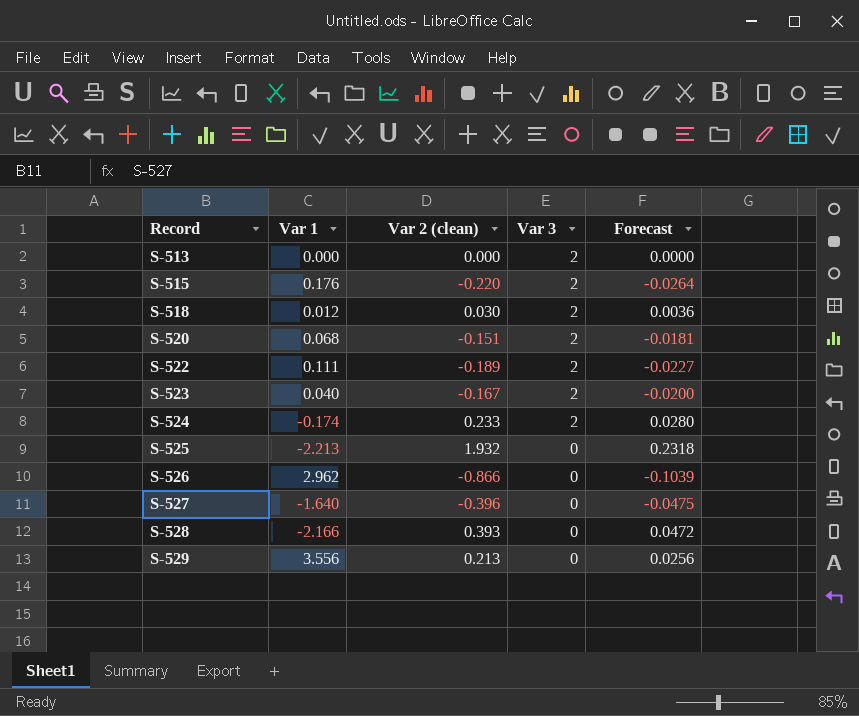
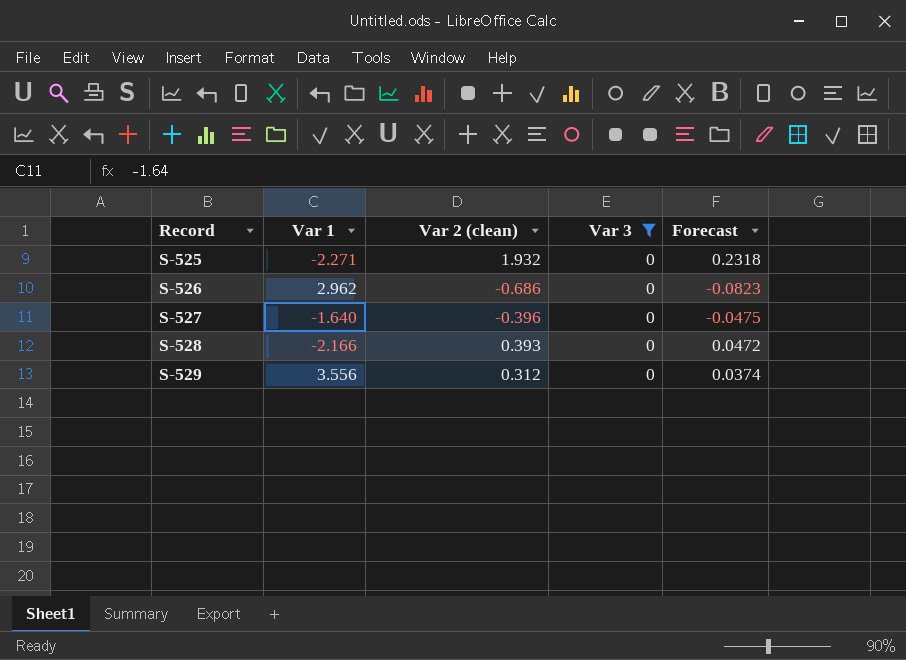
filter: none -> Var 3 = 0
S-525 | Var 1: -2.213 -> -2.271
S-526 | Var 2 (clean): -0.866 -> -0.686
S-526 | Forecast: -0.1039 -> -0.0823
S-529 | Var 2 (clean): 0.213 -> 0.312
S-529 | Forecast: 0.0256 -> 0.0374

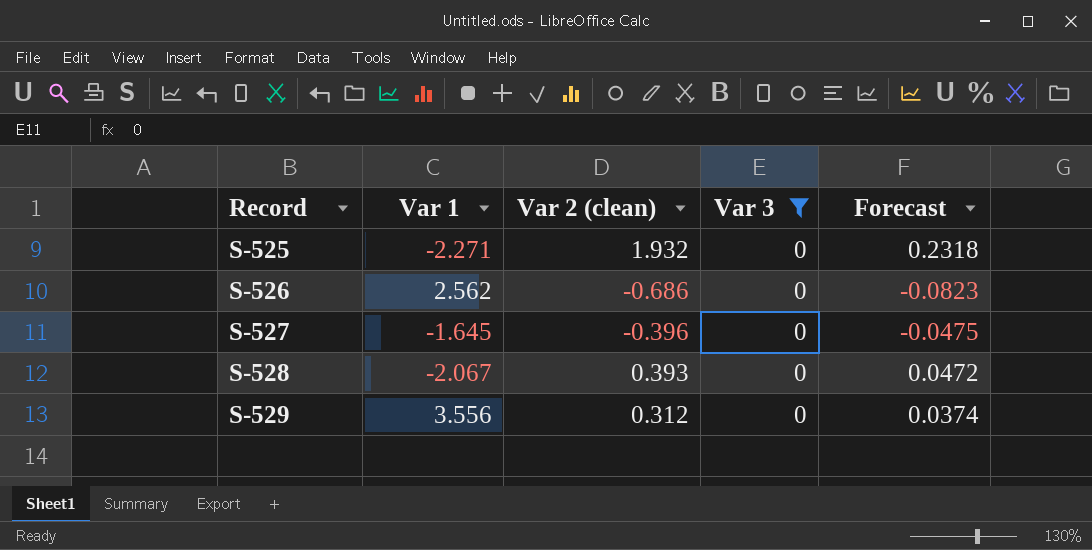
S-526 | Var 1: 2.962 -> 2.562
S-527 | Var 1: -1.640 -> -1.645
S-528 | Var 1: -2.166 -> -2.067

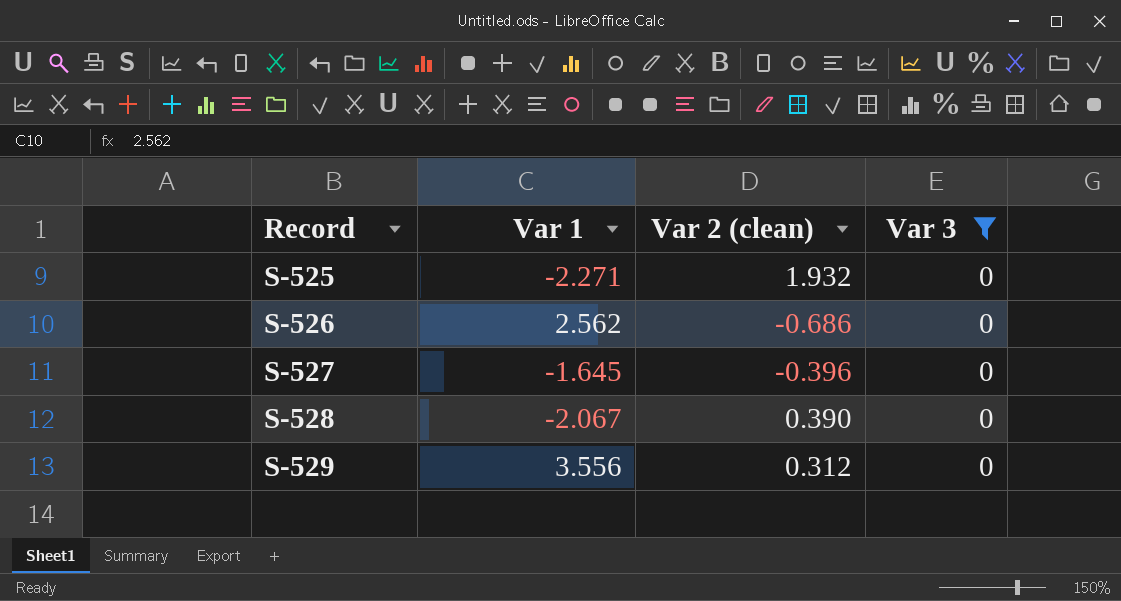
column Forecast | formula: [Var 2 (clean)] * 0.12 -> none
S-528 | Var 2 (clean): 0.393 -> 0.390

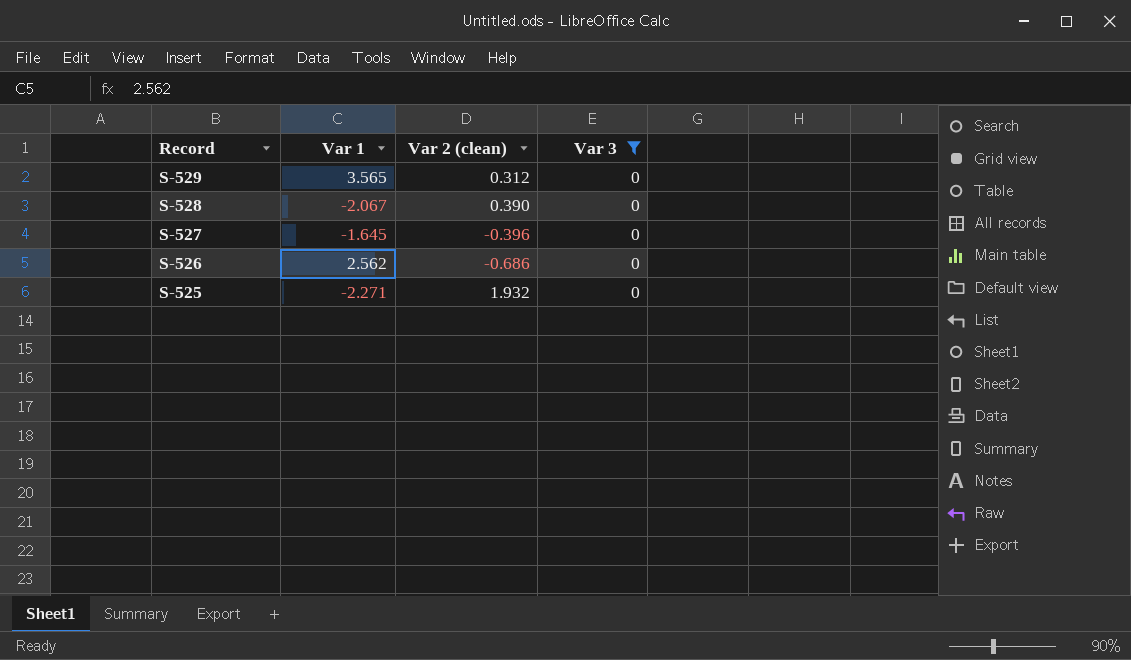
row order: Record ascending -> Record descending
S-529 | Var 1: 3.556 -> 3.565

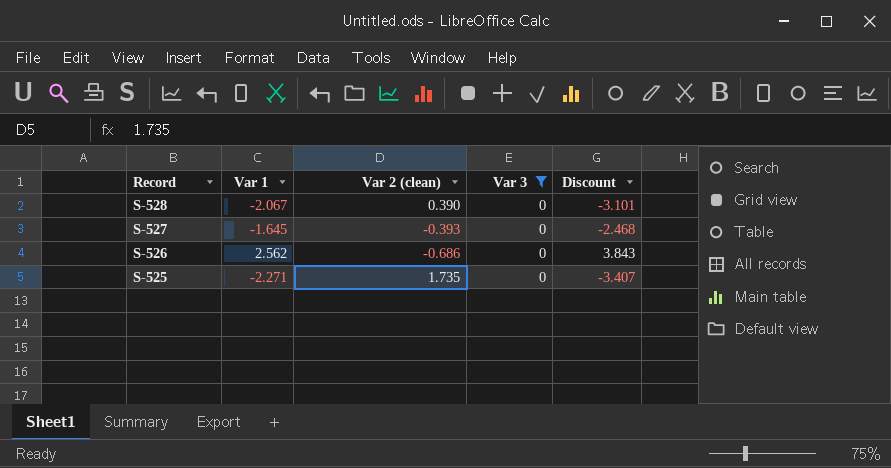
column Discount | formula: none -> [Var 1] * 1.5
row S-529: 3.565 | 0.312 | 0 -> none
S-527 | Var 2 (clean): -0.396 -> -0.393
S-525 | Var 2 (clean): 1.932 -> 1.735

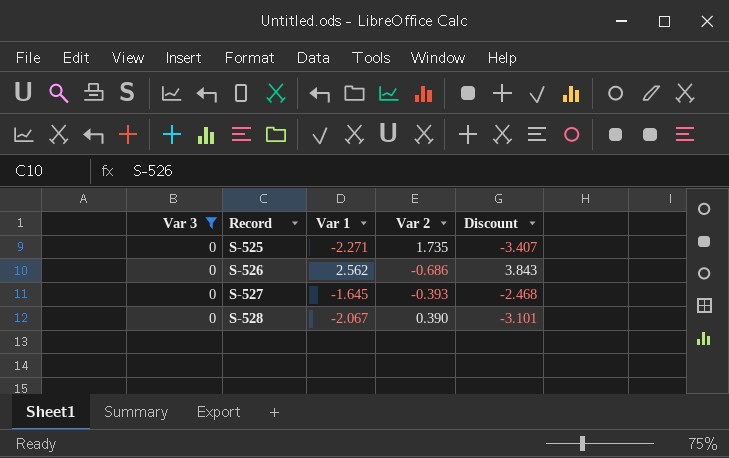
row order: Record descending -> Record ascending
column Var 3 | position: 4 -> 1
column name: Var 2 (clean) -> Var 2

